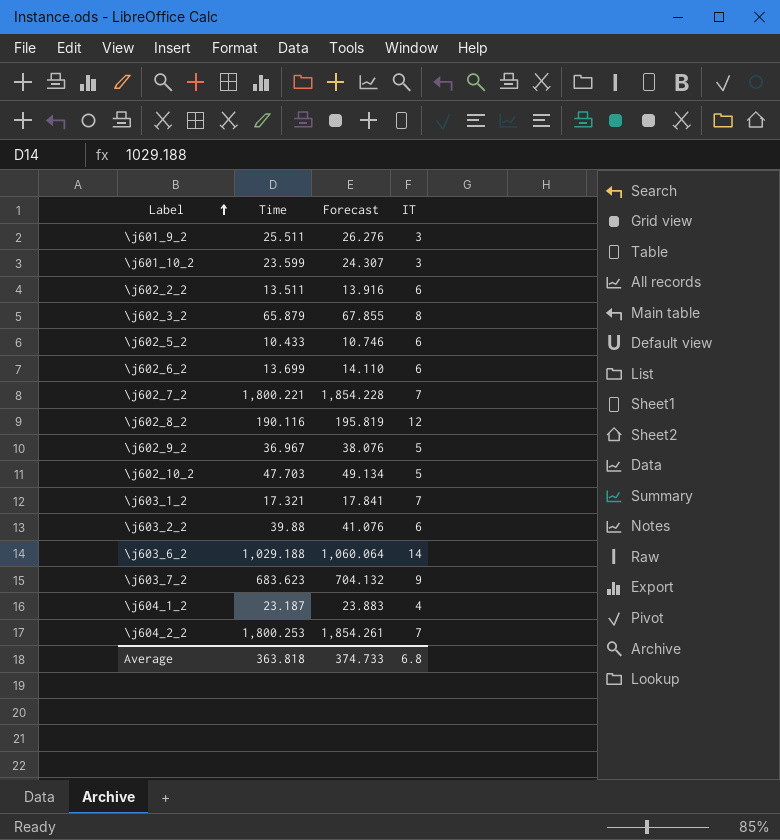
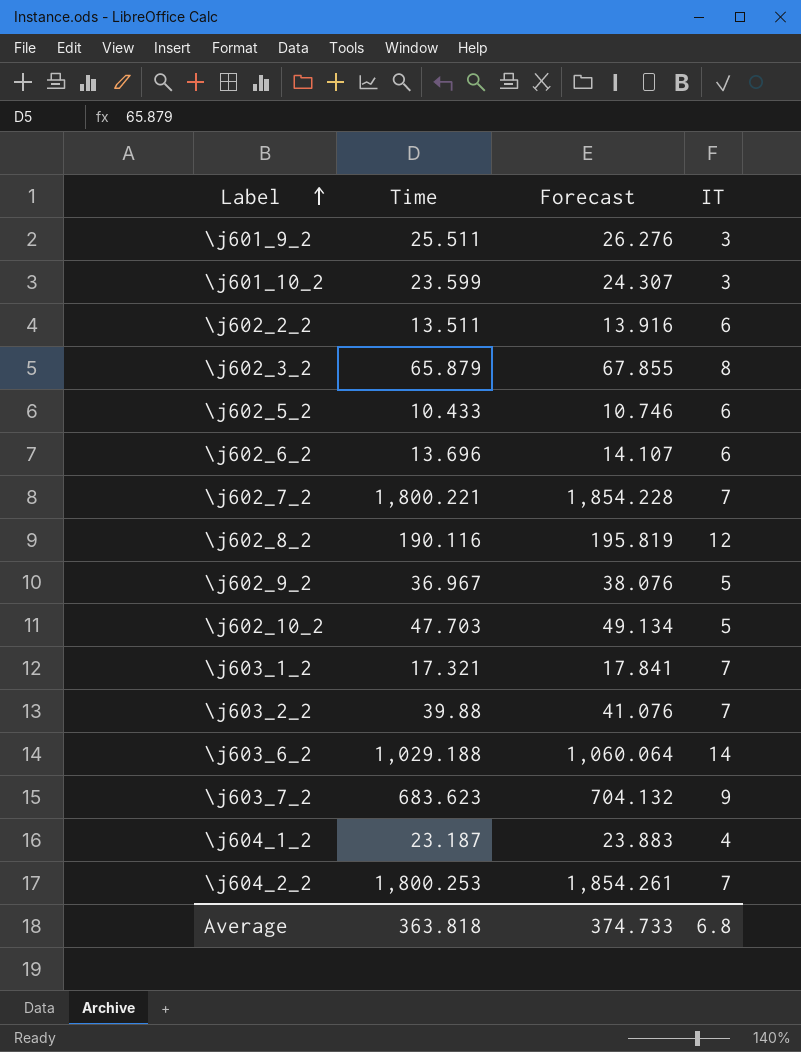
\j602_6_2 | Time: 13.699 -> 13.696
\j602_6_2 | Forecast: 14.110 -> 14.107
\j603_2_2 | IT: 6 -> 7

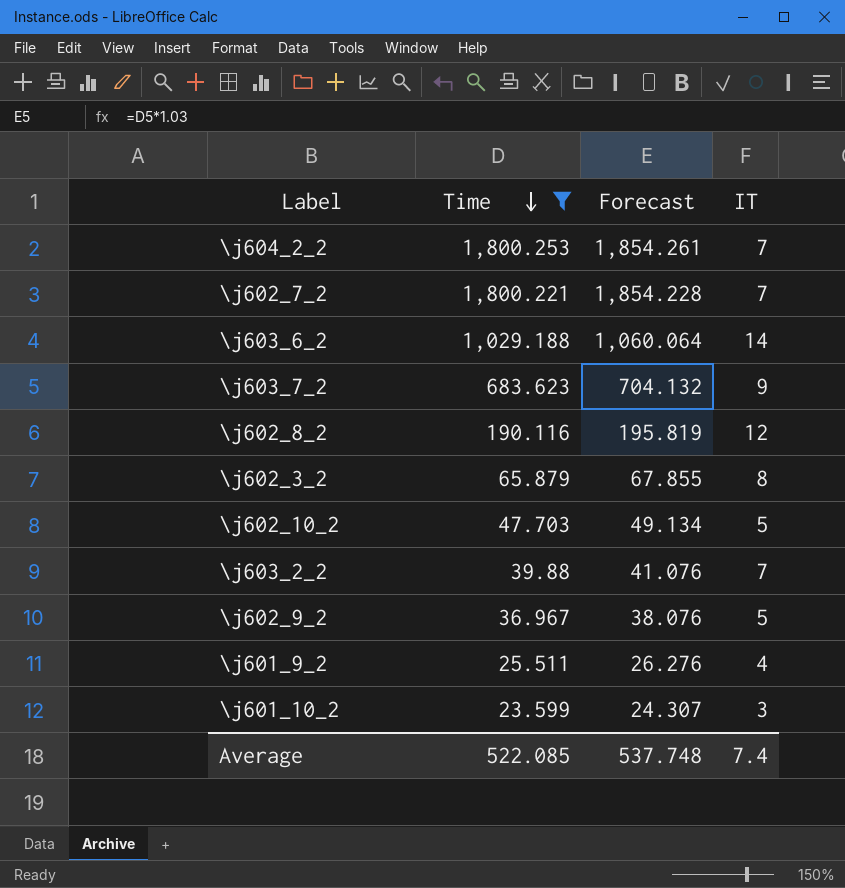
filter: none -> Time >= 23.599
row order: Label ascending -> Time descending
\j601_9_2 | IT: 3 -> 4
Average | Time: 363.818 -> 522.085
Average | Forecast: 374.733 -> 537.748
Average | IT: 6.8 -> 7.4

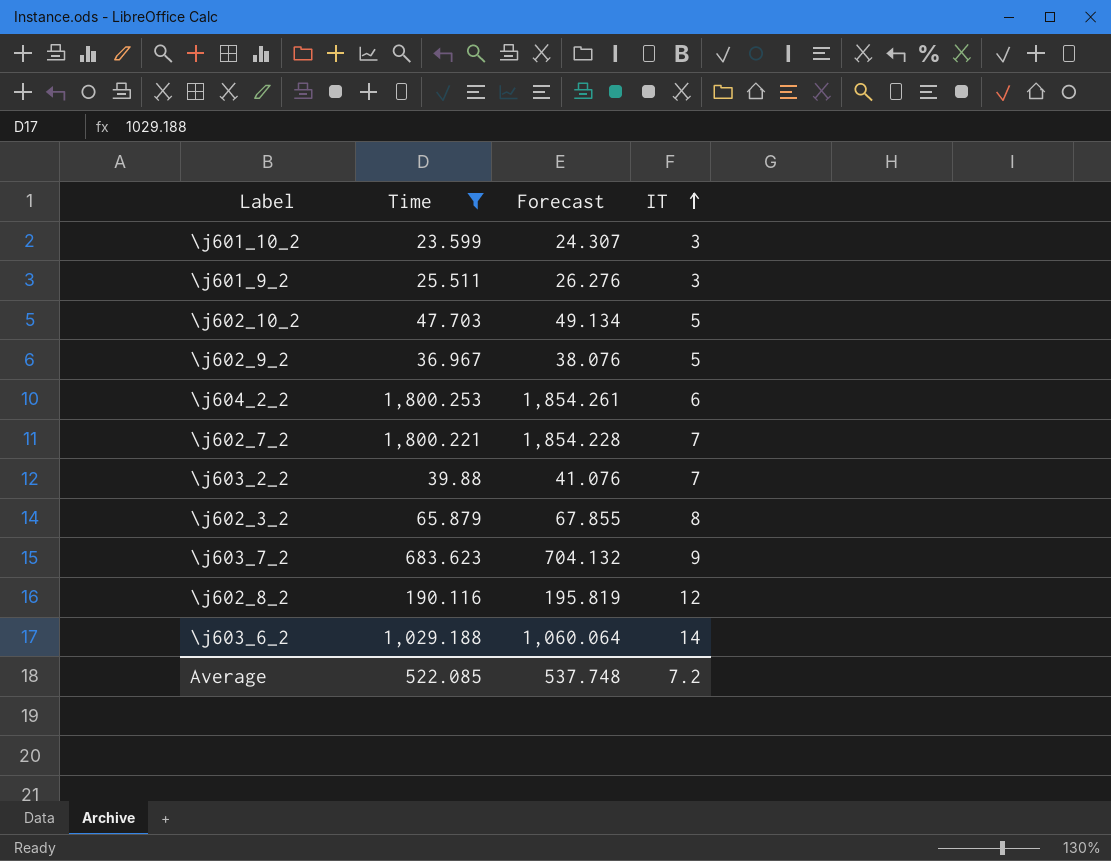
row order: Time descending -> IT ascending
\j601_9_2 | IT: 4 -> 3
\j604_2_2 | IT: 7 -> 6
Average | IT: 7.4 -> 7.2

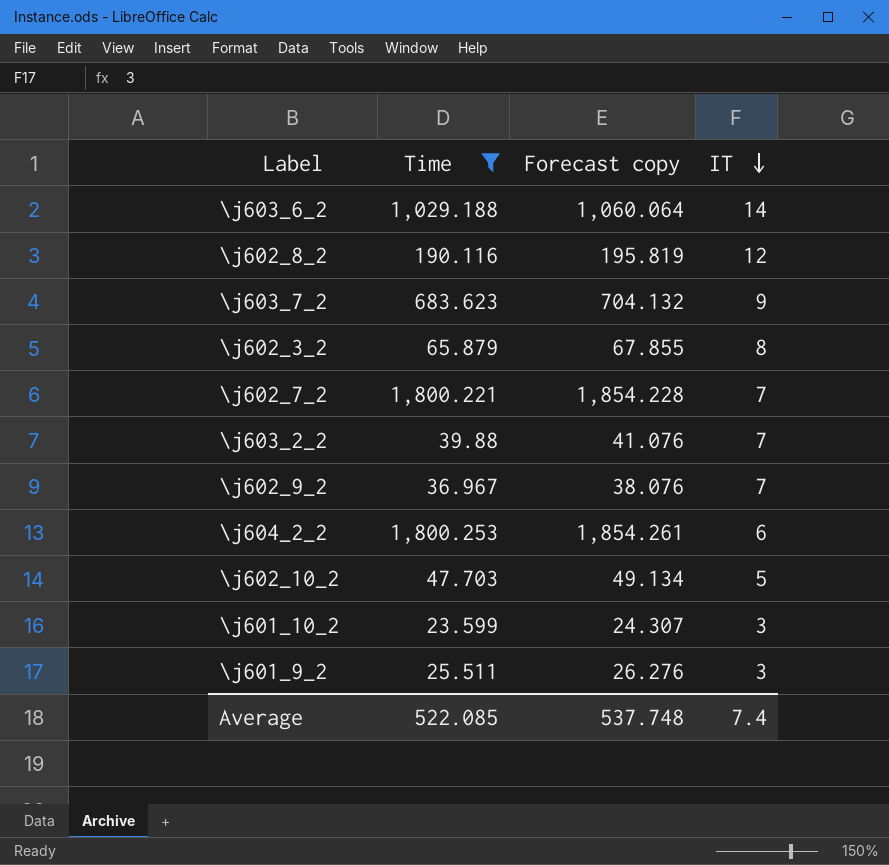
row order: IT ascending -> IT descending
column name: Forecast -> Forecast copy
\j602_9_2 | IT: 5 -> 7
Average | IT: 7.2 -> 7.4

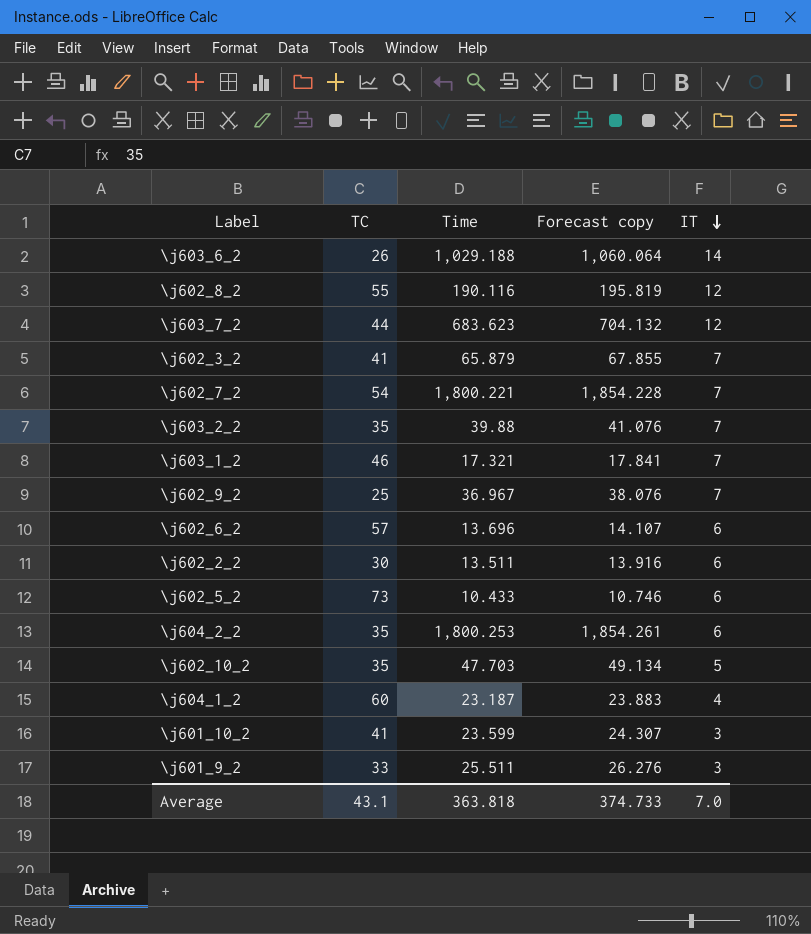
filter: Time >= 23.599 -> none
column TC | position: none -> 2
\j603_7_2 | IT: 9 -> 12
\j602_3_2 | IT: 8 -> 7
Average | Time: 522.085 -> 363.818
Average | Forecast copy: 537.748 -> 374.733
Average | IT: 7.4 -> 7.0

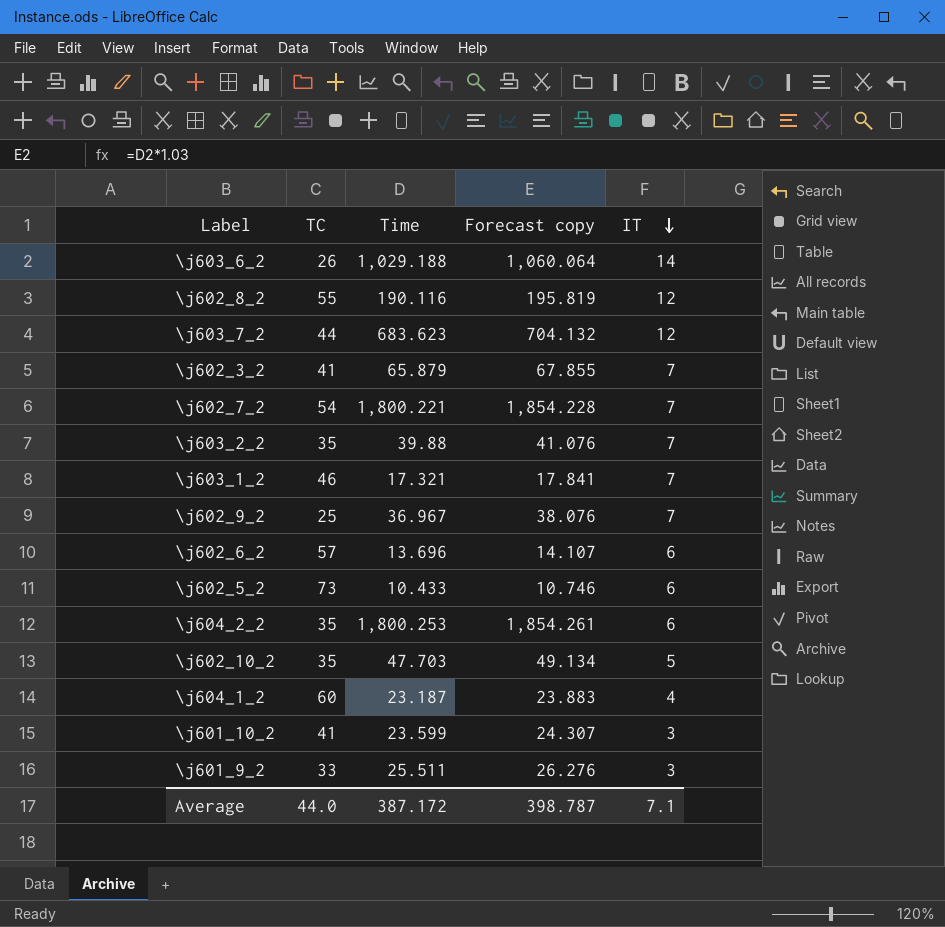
row \j602_2_2: 30 | 13.511 | 13.916 | 6 -> none
Average | TC: 43.1 -> 44.0
Average | Time: 363.818 -> 387.172
Average | Forecast copy: 374.733 -> 398.787
Average | IT: 7.0 -> 7.1

